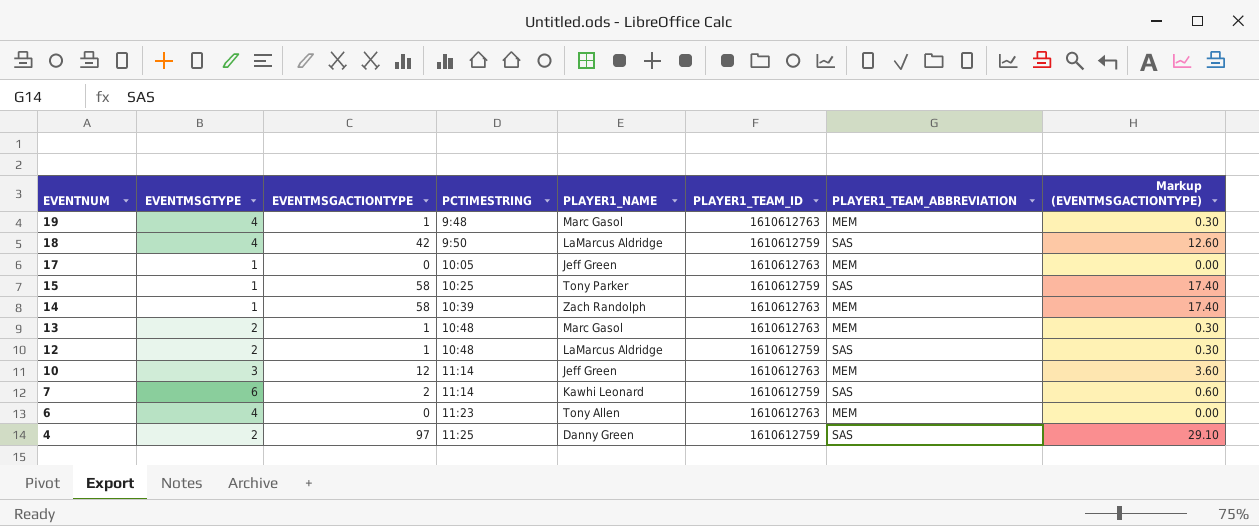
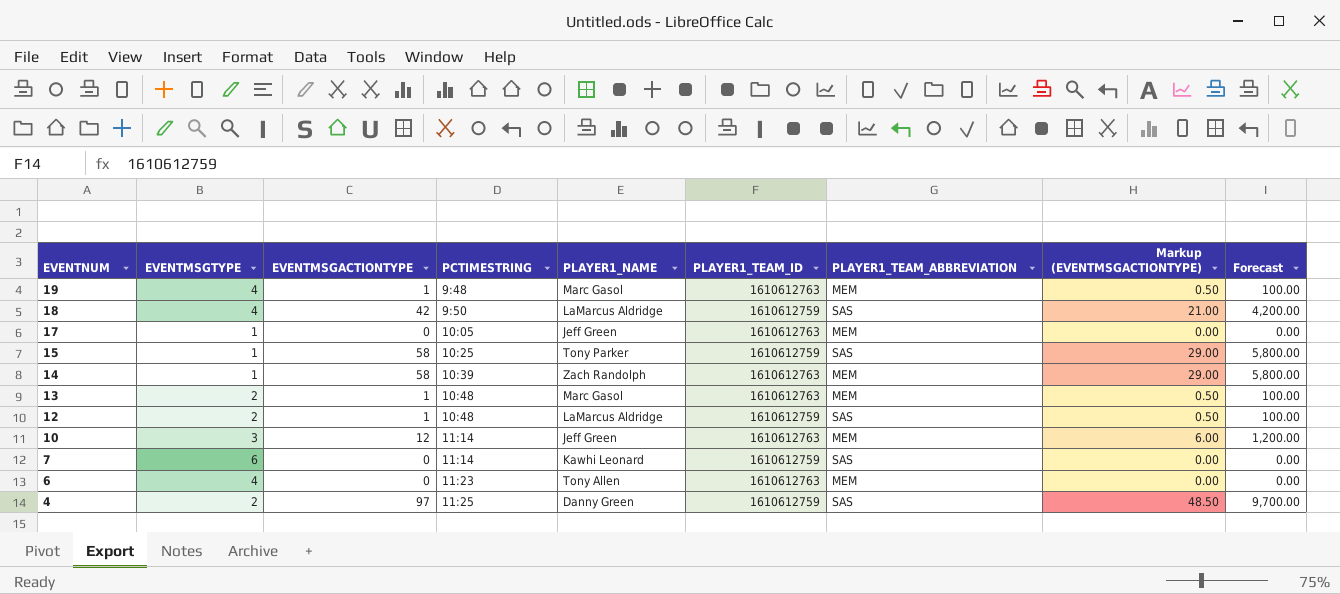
column Markup (EVENTMSGACTIONTYPE) | formula: [EVENTMSGACTIONTYPE] * 0.3 -> [EVENTMSGACTIONTYPE] * 0.5
column Forecast | formula: none -> [EVENTMSGACTIONTYPE] * 100
7 | EVENTMSGACTIONTYPE: 2 -> 0

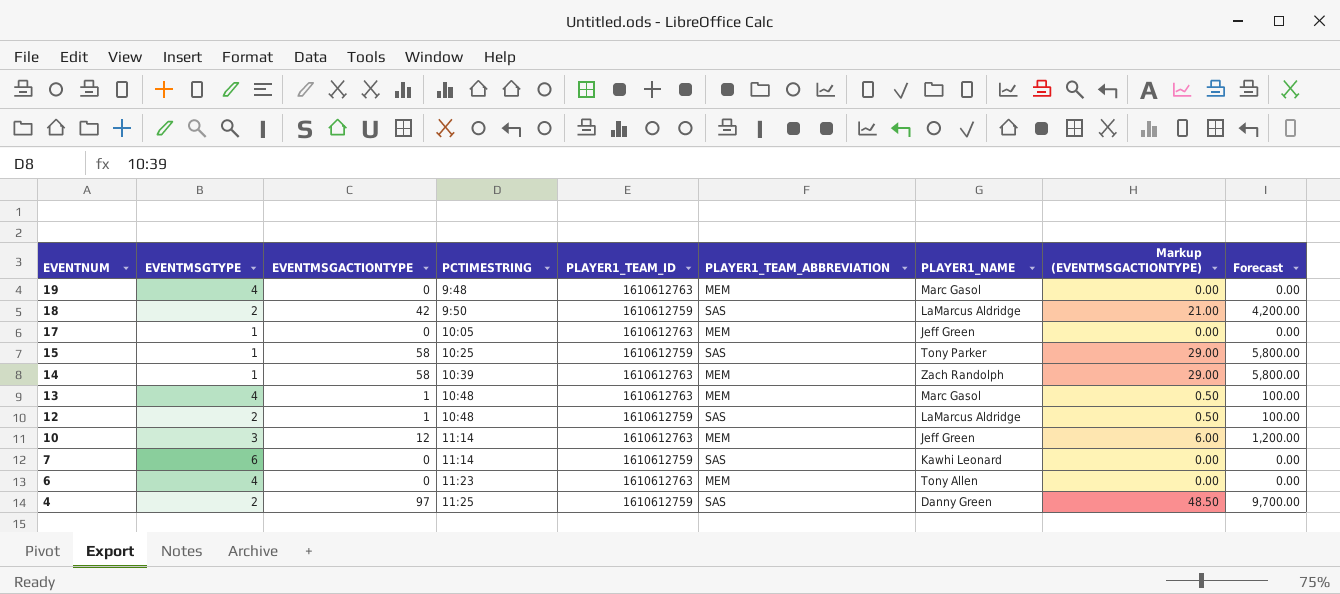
column PLAYER1_NAME | position: 5 -> 7
19 | EVENTMSGACTIONTYPE: 1 -> 0
19 | Markup (EVENTMSGACTIONTYPE): 0.50 -> 0.00
19 | Forecast: 100.00 -> 0.00
18 | EVENTMSGTYPE: 4 -> 2
13 | EVENTMSGTYPE: 2 -> 4

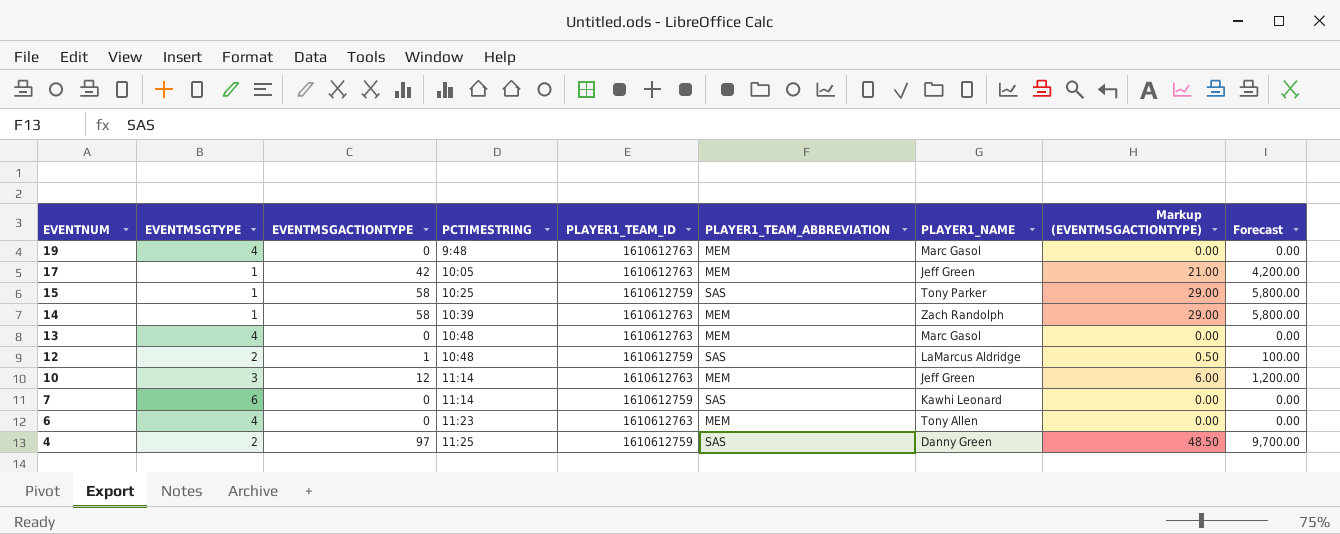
row 18: 2 | 42 | 9:50 | 1610612759 | SAS | LaMarcus Aldridge | 21.00 | 4,200.00 -> none
17 | EVENTMSGACTIONTYPE: 0 -> 42
17 | Markup (EVENTMSGACTIONTYPE): 0.00 -> 21.00
17 | Forecast: 0.00 -> 4,200.00
13 | EVENTMSGACTIONTYPE: 1 -> 0
13 | Markup (EVENTMSGACTIONTYPE): 0.50 -> 0.00
13 | Forecast: 100.00 -> 0.00

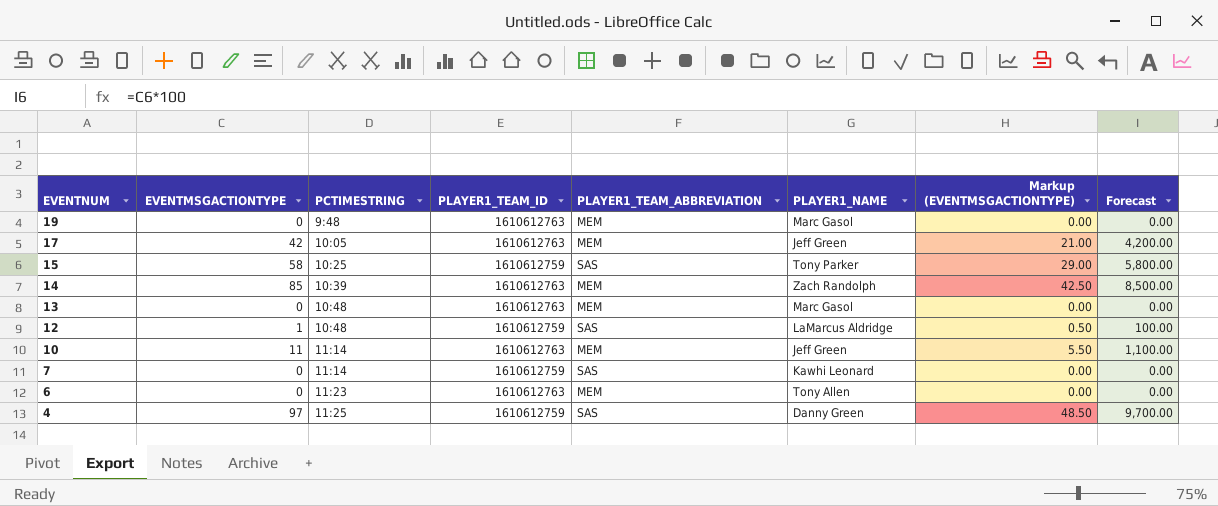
column EVENTMSGTYPE | position: 2 -> none
14 | EVENTMSGACTIONTYPE: 58 -> 85
14 | Markup (EVENTMSGACTIONTYPE): 29.00 -> 42.50
14 | Forecast: 5,800.00 -> 8,500.00
10 | EVENTMSGACTIONTYPE: 12 -> 11
10 | Markup (EVENTMSGACTIONTYPE): 6.00 -> 5.50
10 | Forecast: 1,200.00 -> 1,100.00

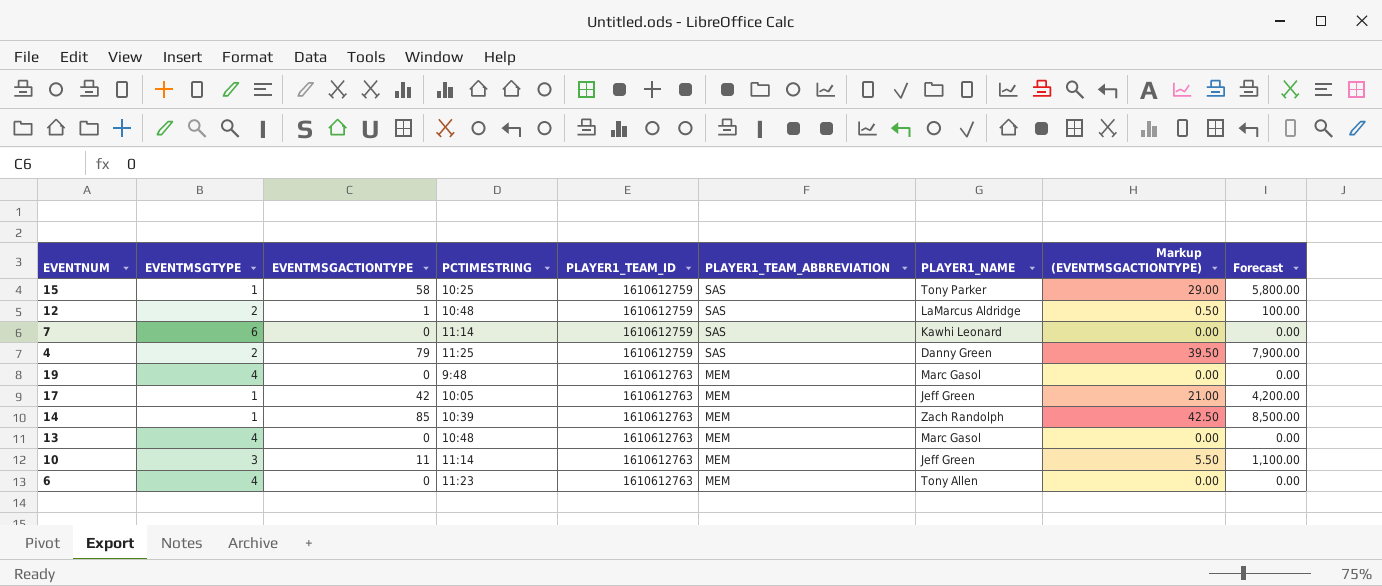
row order: EVENTNUM descending -> PLAYER1_TEAM_ID ascending
column EVENTMSGTYPE | position: none -> 2
4 | EVENTMSGACTIONTYPE: 97 -> 79
4 | Markup (EVENTMSGACTIONTYPE): 48.50 -> 39.50
4 | Forecast: 9,700.00 -> 7,900.00

